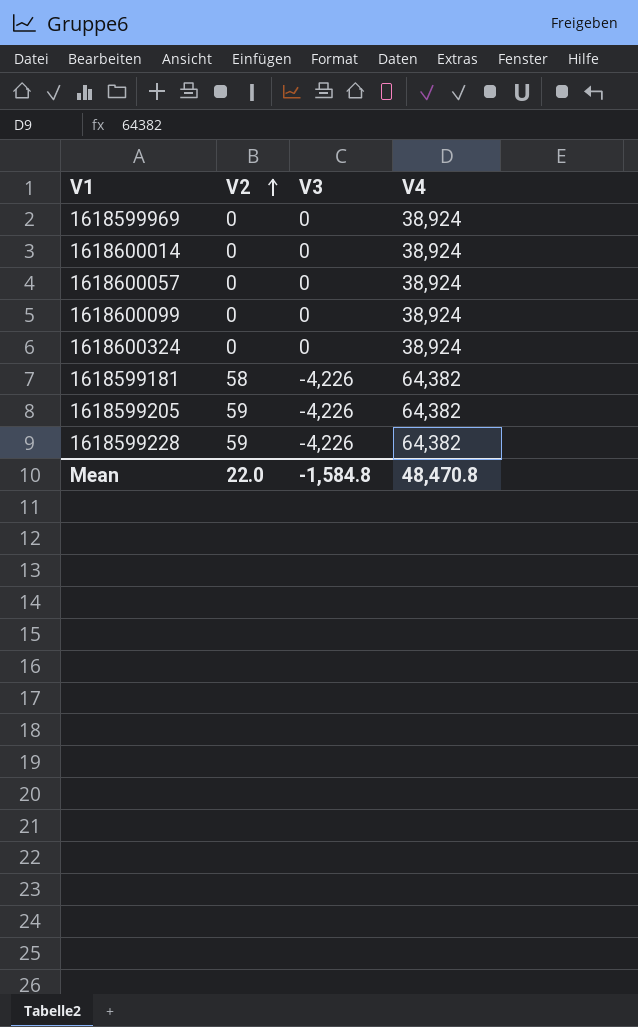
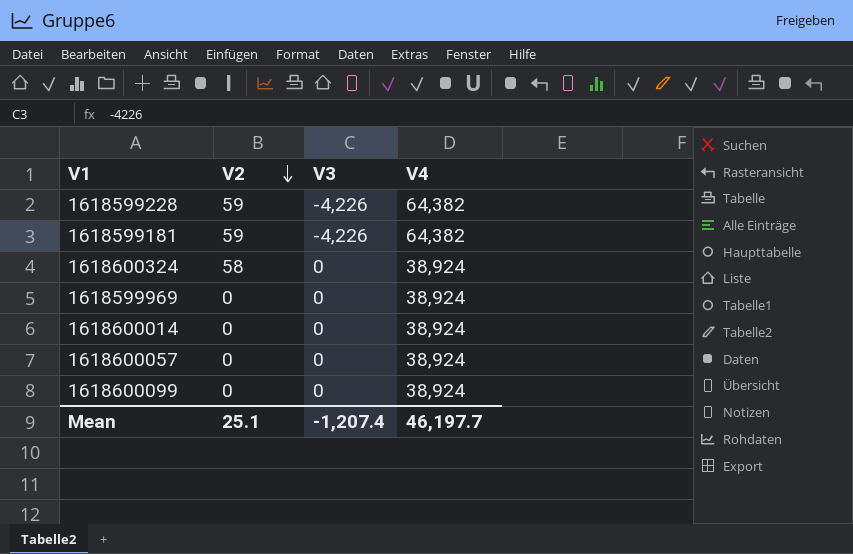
row order: V2 ascending -> V2 descending
row 1618599205: 59 | -4,226 | 64,382 -> none
1618599181 | V2: 58 -> 59
1618600324 | V2: 0 -> 58
Mean | V2: 22.0 -> 25.1
Mean | V3: -1,584.8 -> -1,207.4
Mean | V4: 48,470.8 -> 46,197.7

